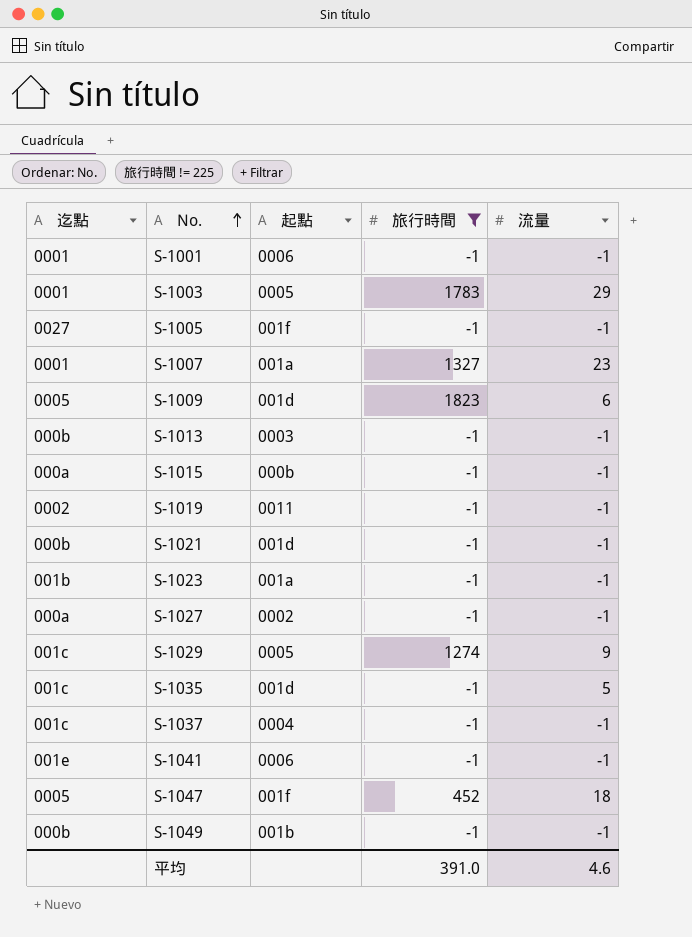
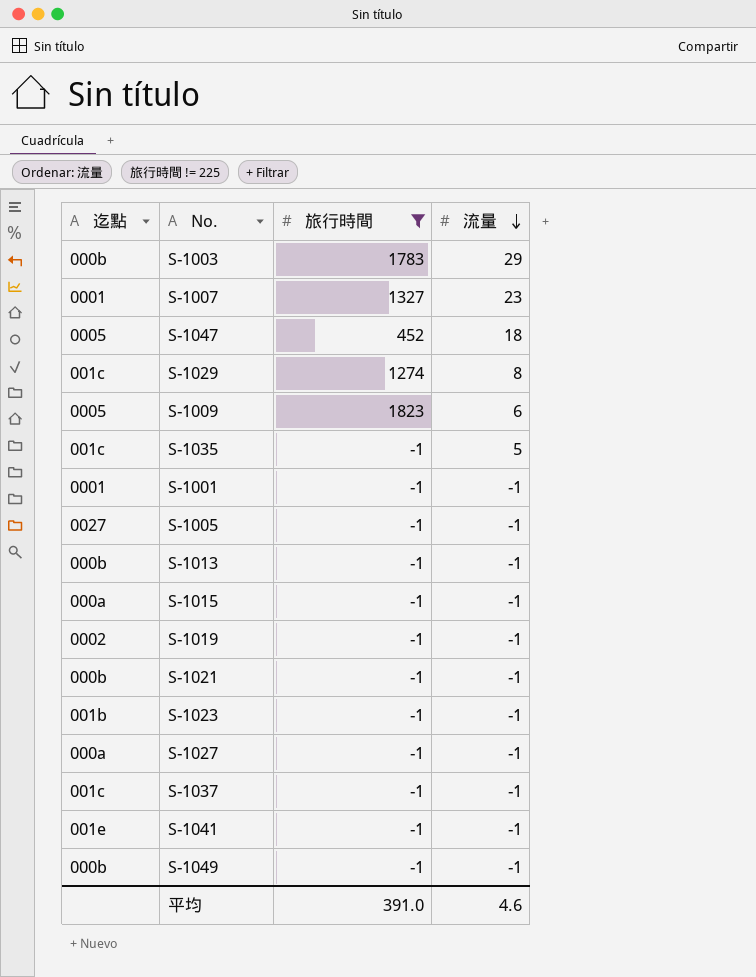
row order: No. ascending -> 流量 descending
column 起點 | position: 3 -> none
S-1003 | 迄點: 0001 -> 000b
S-1029 | 流量: 9 -> 8

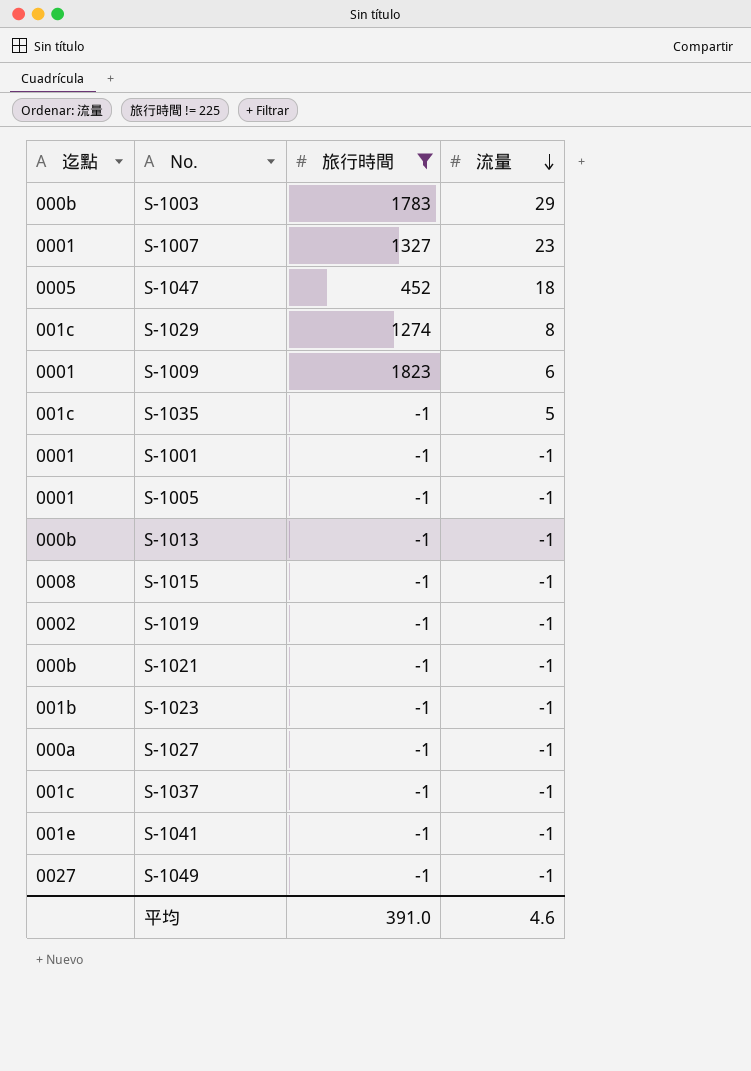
S-1009 | 迄點: 0005 -> 0001
S-1005 | 迄點: 0027 -> 0001
S-1015 | 迄點: 000a -> 0008
S-1049 | 迄點: 000b -> 0027

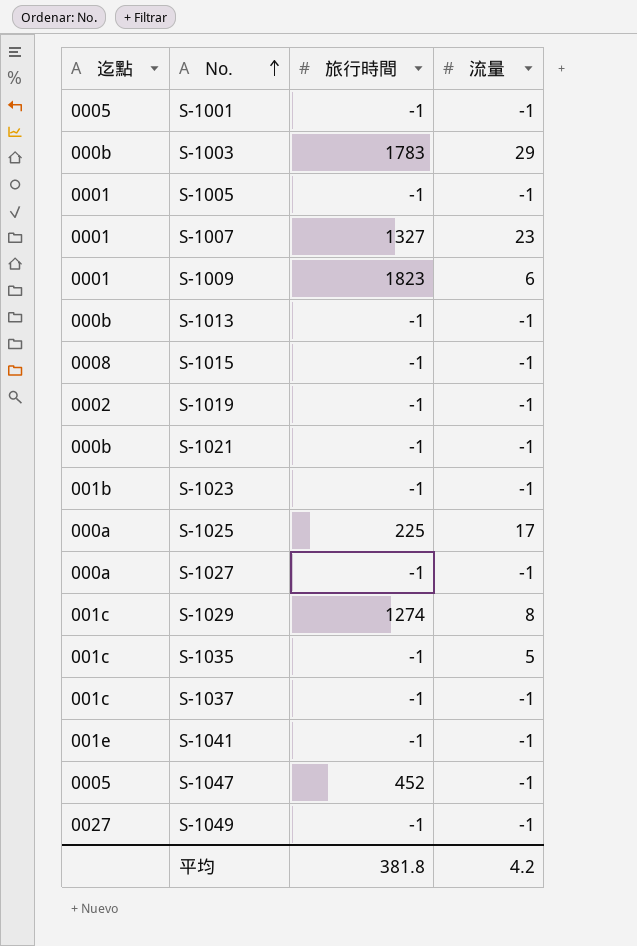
filter: 旅行時間 != 225 -> none
row order: 流量 descending -> No. ascending
S-1001 | 迄點: 0001 -> 0005
S-1047 | 流量: 18 -> -1
平均 | 旅行時間: 391.0 -> 381.8
平均 | 流量: 4.6 -> 4.2

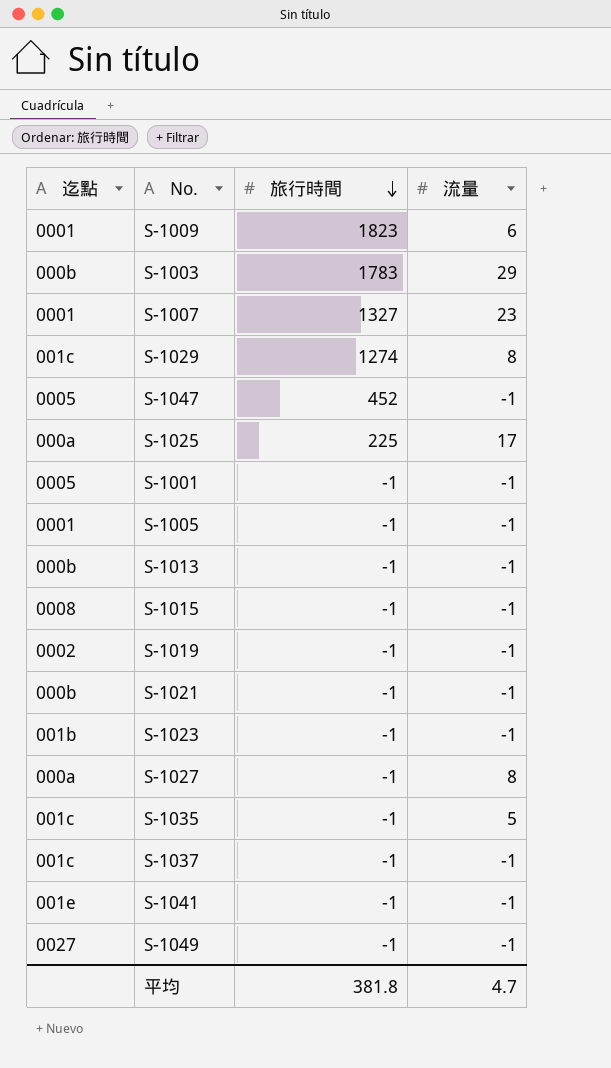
row order: No. ascending -> 旅行時間 descending
S-1027 | 流量: -1 -> 8
平均 | 流量: 4.2 -> 4.7

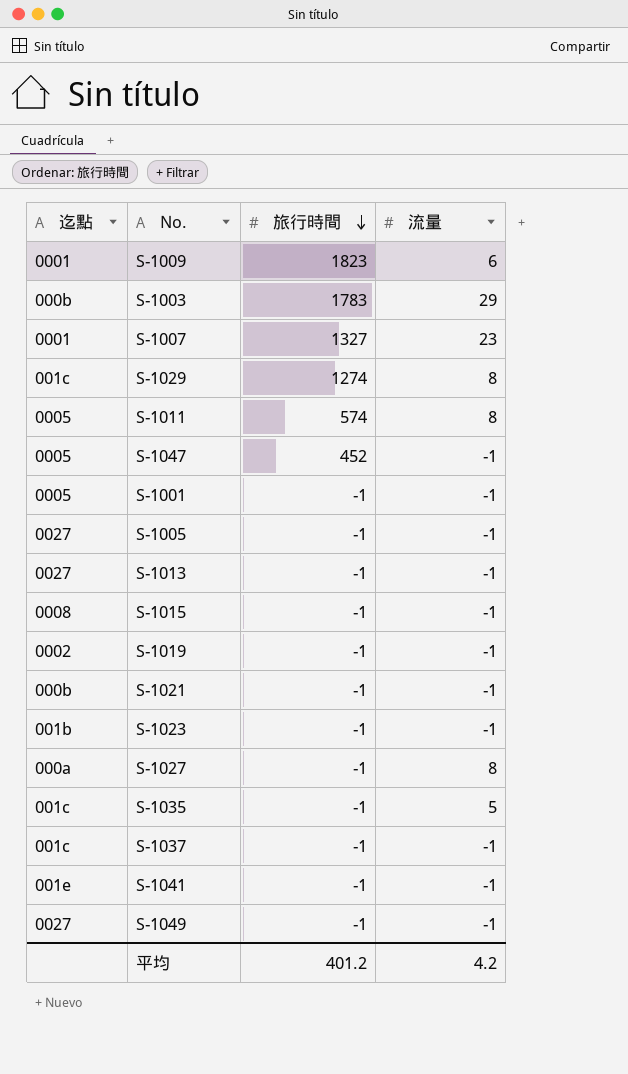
row S-1025: 000a | 225 | 17 -> none
row S-1011: none -> 0005 | 574 | 8
S-1005 | 迄點: 0001 -> 0027
S-1013 | 迄點: 000b -> 0027
平均 | 旅行時間: 381.8 -> 401.2
平均 | 流量: 4.7 -> 4.2

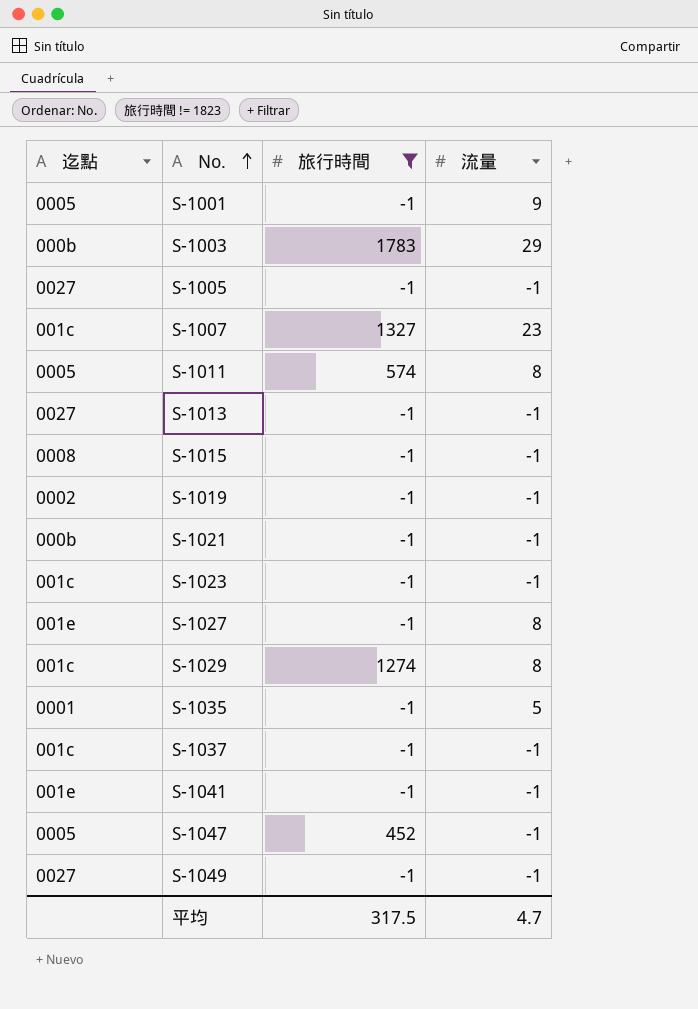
filter: none -> 旅行時間 != 1823
row order: 旅行時間 descending -> No. ascending
S-1001 | 流量: -1 -> 9
S-1007 | 迄點: 0001 -> 001c
S-1023 | 迄點: 001b -> 001c
S-1027 | 迄點: 000a -> 001e
S-1035 | 迄點: 001c -> 0001
平均 | 旅行時間: 401.2 -> 317.5
平均 | 流量: 4.2 -> 4.7

